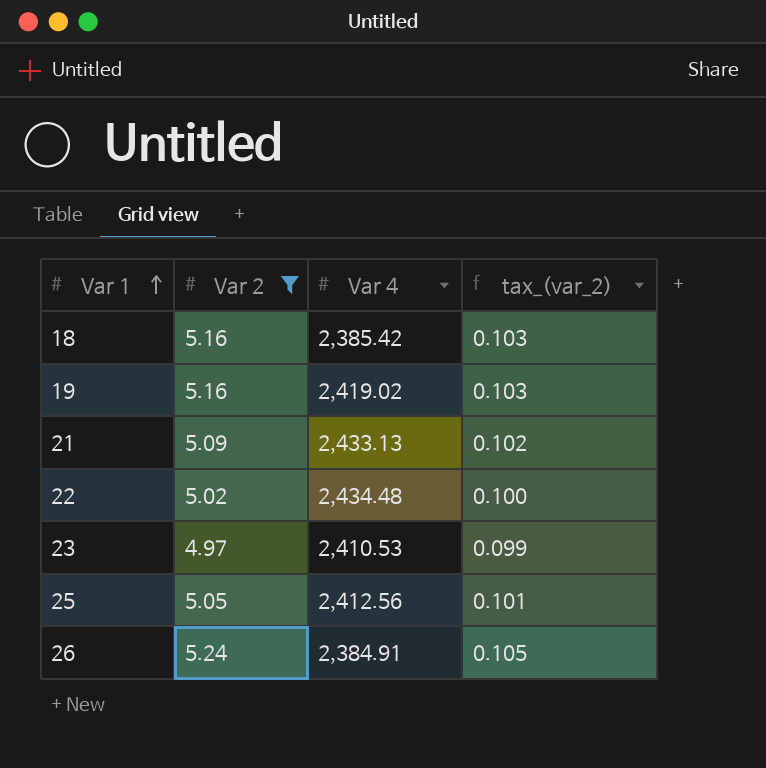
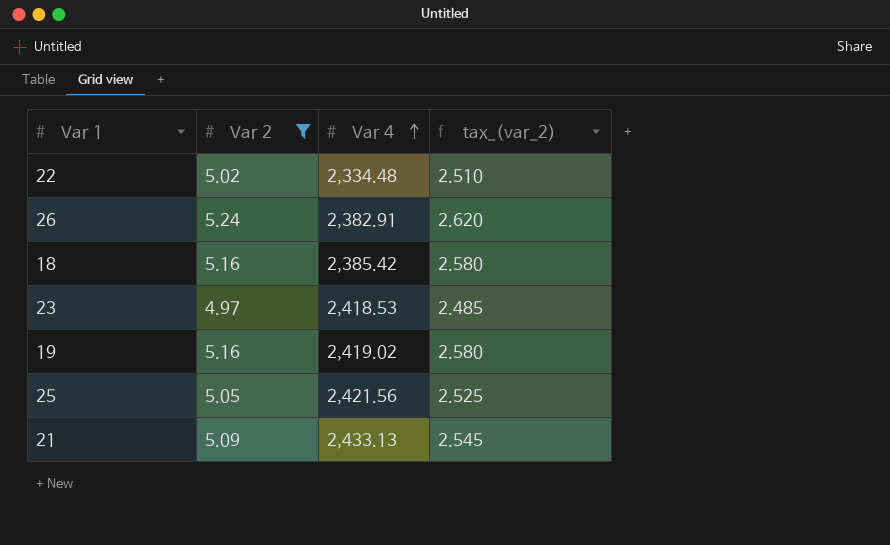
row order: Var 1 ascending -> Var 4 ascending
column tax_(var_2) | formula: [Var 2] * 0.02 -> [Var 2] * 0.5
22 | Var 4: 2,434.48 -> 2,334.48
26 | Var 4: 2,384.91 -> 2,382.91
23 | Var 4: 2,410.53 -> 2,418.53
25 | Var 4: 2,412.56 -> 2,421.56

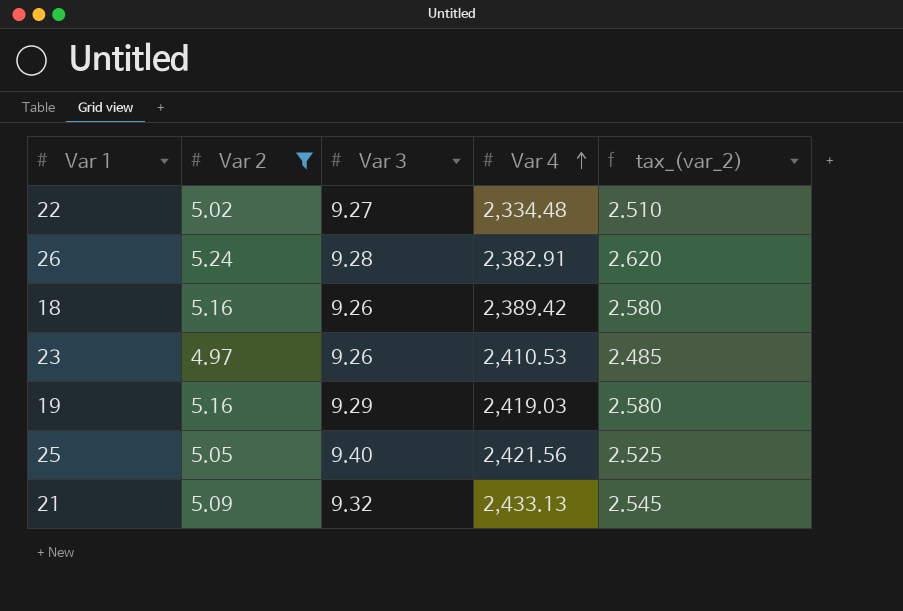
column Var 3 | position: none -> 3
18 | Var 4: 2,385.42 -> 2,389.42
23 | Var 4: 2,418.53 -> 2,410.53
19 | Var 4: 2,419.02 -> 2,419.03

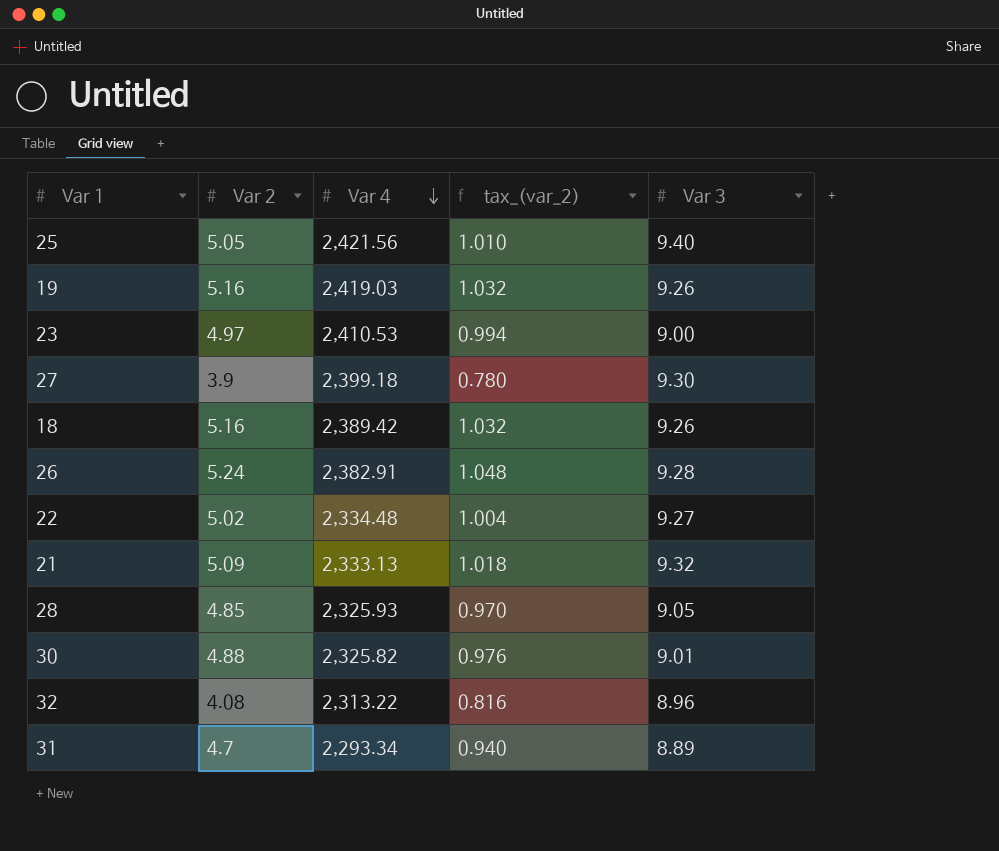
filter: Var 2 >= 4.97 -> none
row order: Var 4 ascending -> Var 4 descending
column tax_(var_2) | formula: [Var 2] * 0.5 -> [Var 2] * 0.2
column Var 3 | position: 3 -> 5
19 | Var 3: 9.29 -> 9.26
23 | Var 3: 9.26 -> 9.00
21 | Var 4: 2,433.13 -> 2,333.13

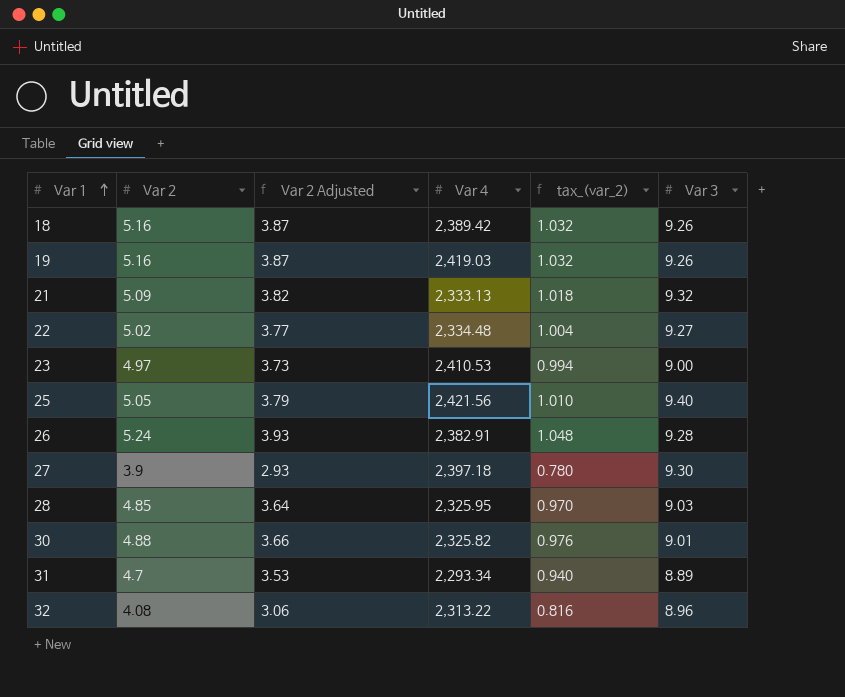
row order: Var 4 descending -> Var 1 ascending
column Var 2 Adjusted | formula: none -> [Var 2] * 0.75
27 | Var 4: 2,399.18 -> 2,397.18
28 | Var 4: 2,325.93 -> 2,325.95
28 | Var 3: 9.05 -> 9.03

